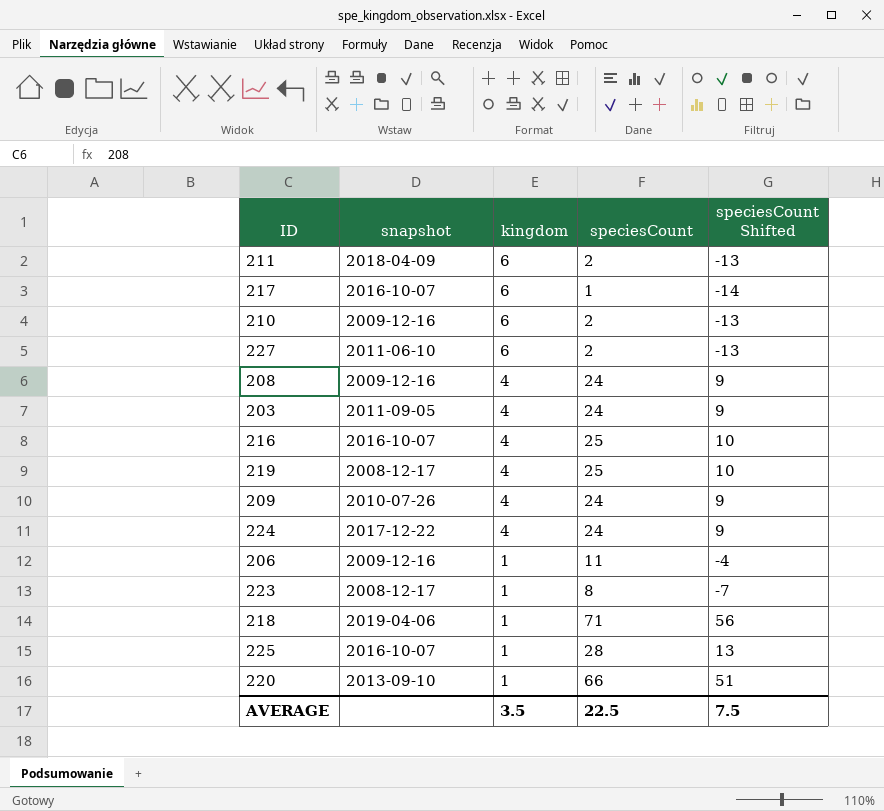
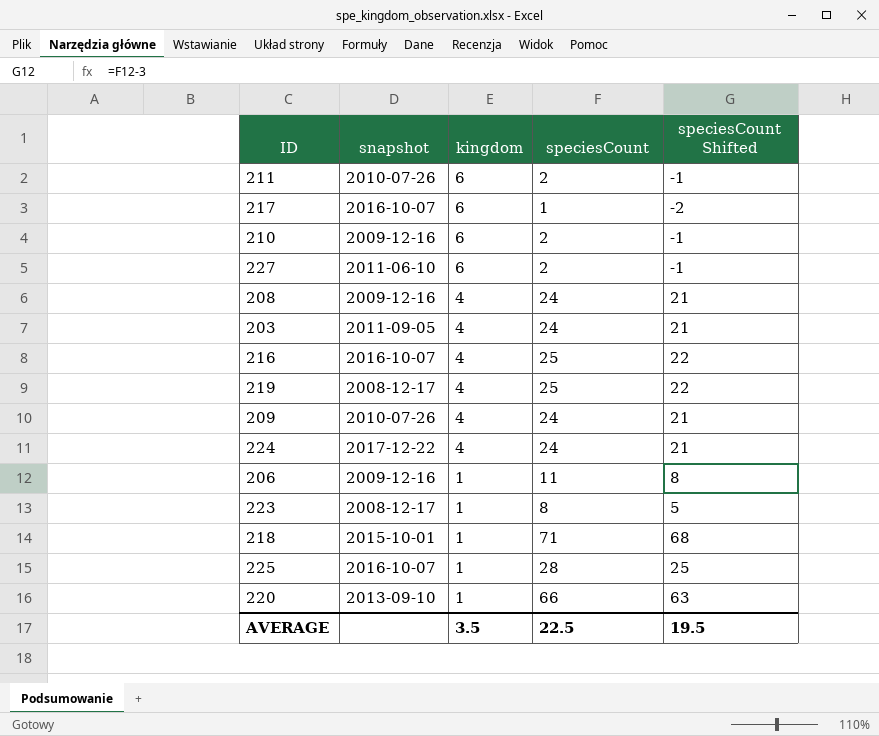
column speciesCount Shifted | formula: [speciesCount] - 15 -> [speciesCount] - 3
211 | snapshot: 2018-04-09 -> 2010-07-26
218 | snapshot: 2019-04-06 -> 2015-10-01
AVERAGE | speciesCount Shifted: 7.5 -> 19.5

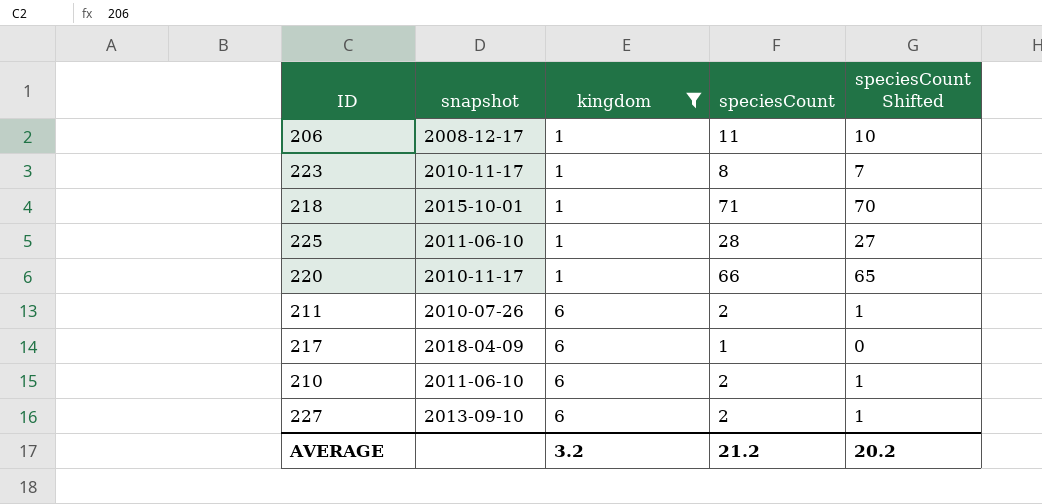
filter: none -> kingdom != 4
row order: kingdom descending -> kingdom ascending
column speciesCount Shifted | formula: [speciesCount] - 3 -> [speciesCount] - 1
206 | snapshot: 2009-12-16 -> 2008-12-17
223 | snapshot: 2008-12-17 -> 2010-11-17
225 | snapshot: 2016-10-07 -> 2011-06-10
220 | snapshot: 2013-09-10 -> 2010-11-17
217 | snapshot: 2016-10-07 -> 2018-04-09
210 | snapshot: 2009-12-16 -> 2011-06-10
227 | snapshot: 2011-06-10 -> 2013-09-10
AVERAGE | kingdom: 3.5 -> 3.2
AVERAGE | speciesCount: 22.5 -> 21.2
AVERAGE | speciesCount Shifted: 19.5 -> 20.2

